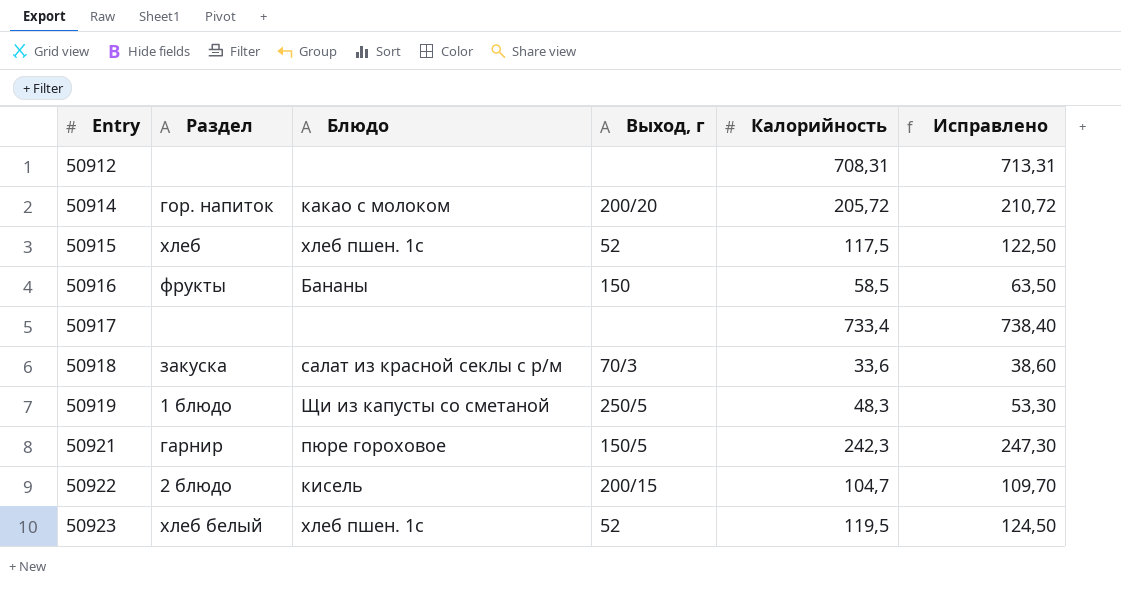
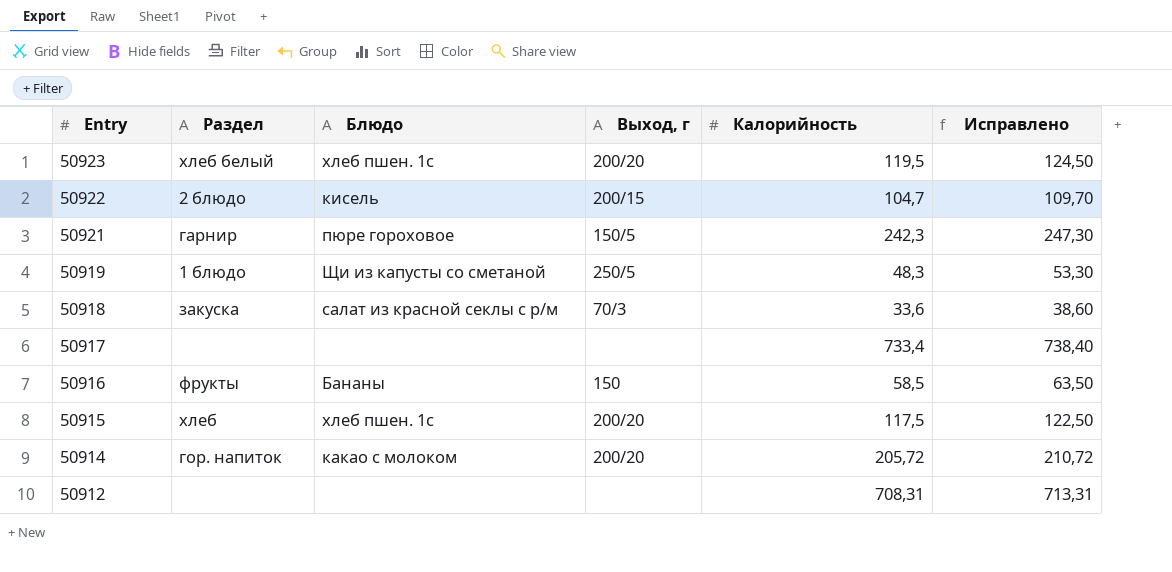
row order: Entry ascending -> Entry descending
50923 | Выход, г: 52 -> 200/20
50915 | Выход, г: 52 -> 200/20

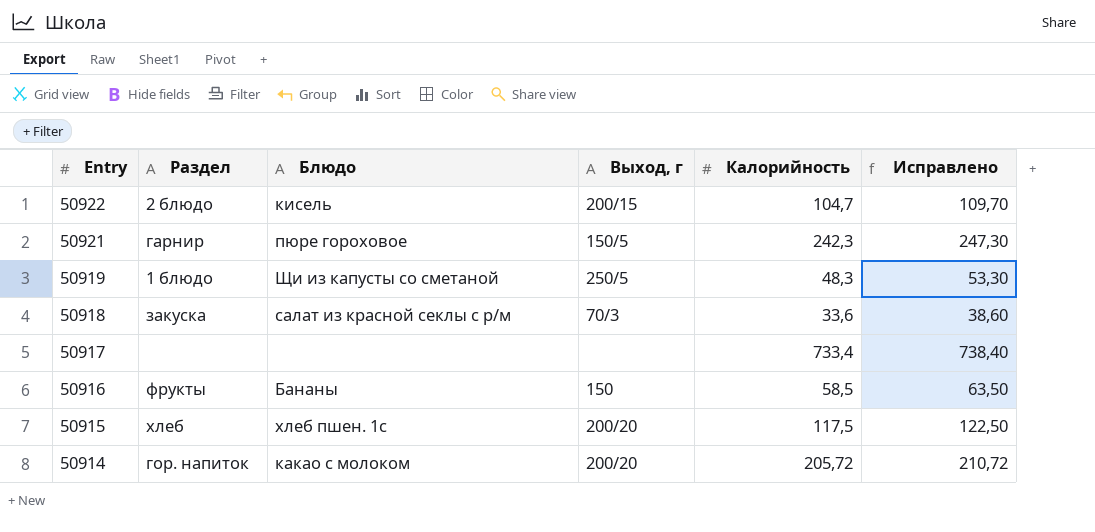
row 50923: хлеб белый | хлеб пшен. 1с | 200/20 | 119,5 | 124,50 -> none
row 50912: none | none | none | 708,31 | 713,31 -> none

